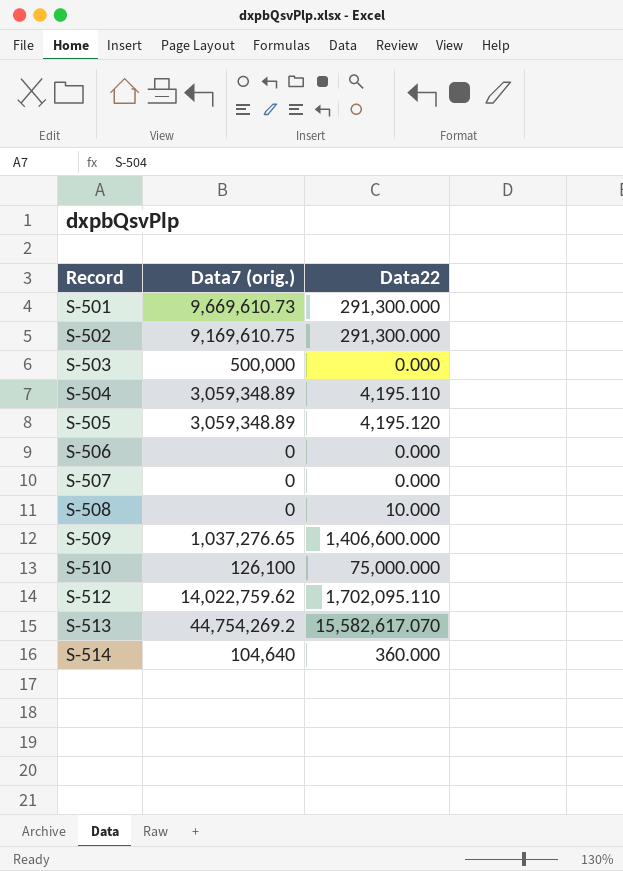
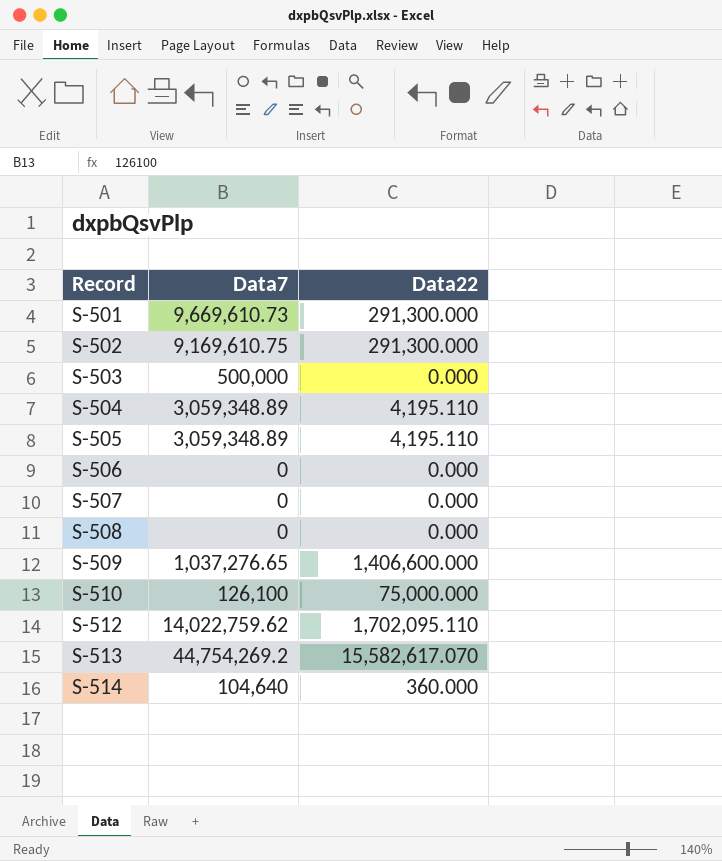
column name: Data7 (orig.) -> Data7
S-505 | Data22: 4,195.120 -> 4,195.110
S-508 | Data22: 10.000 -> 0.000

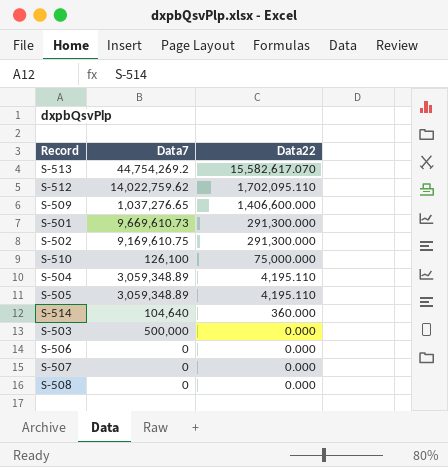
row order: Record ascending -> Data22 descending

